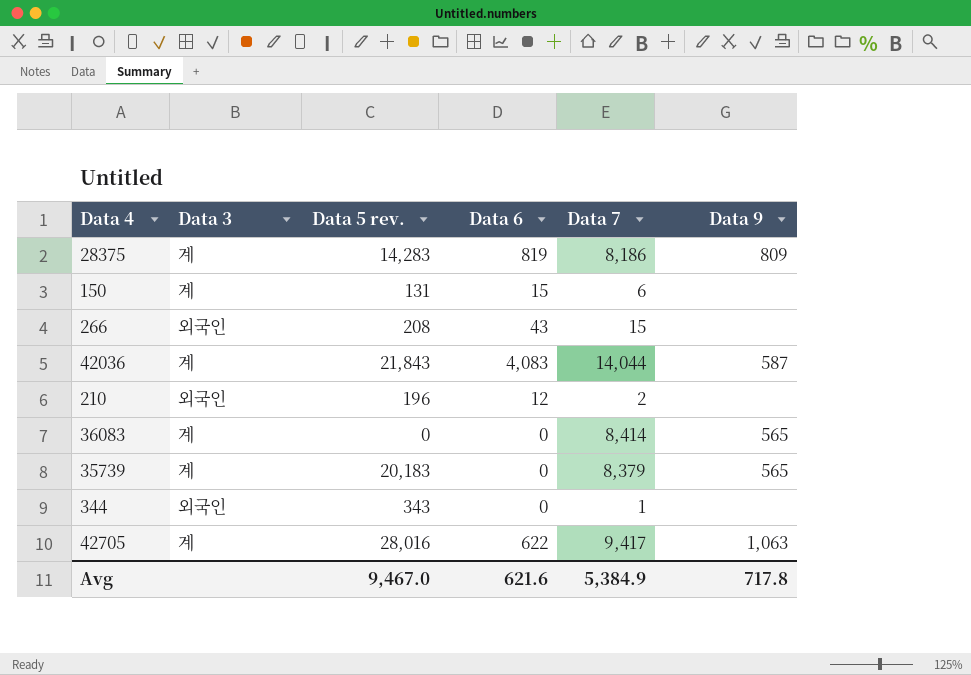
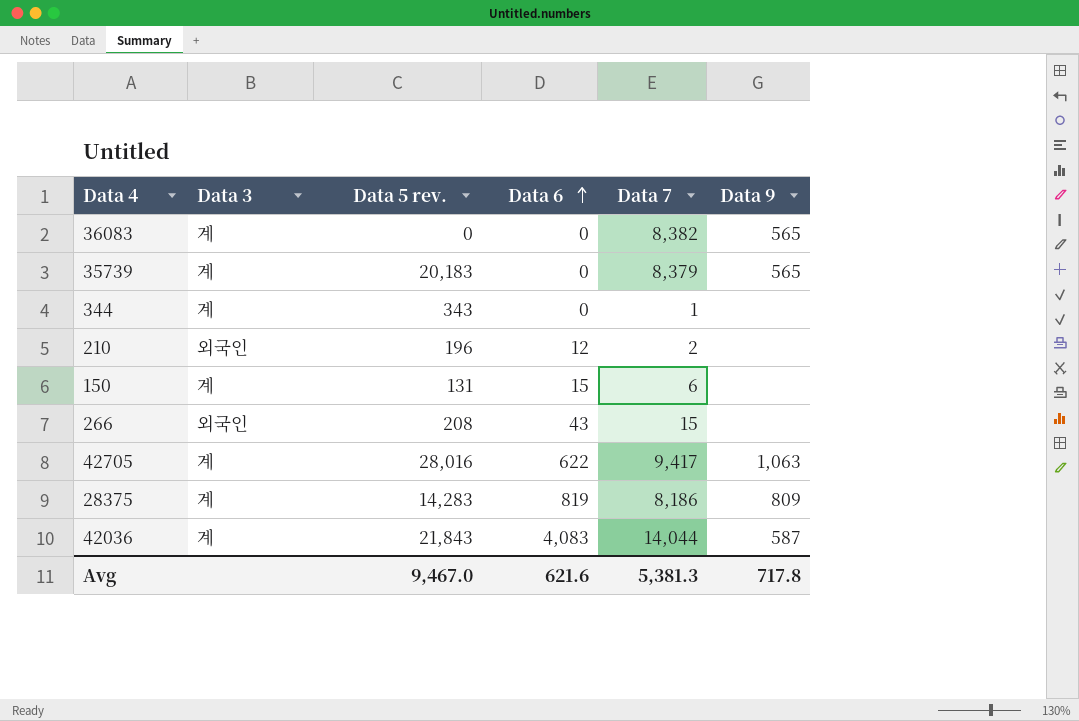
row order: none -> Data 6 ascending
36083 | Data 7: 8,414 -> 8,382
344 | Data 3: 외국인 -> 계
Avg | Data 7: 5,384.9 -> 5,381.3

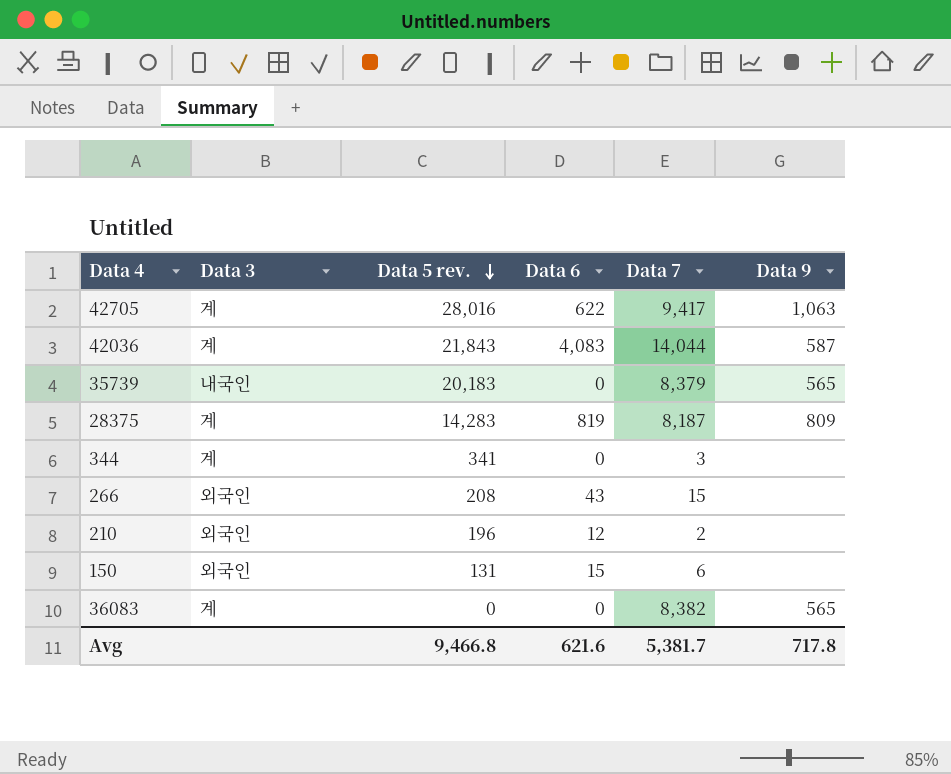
row order: Data 6 ascending -> Data 5 rev. descending
35739 | Data 3: 계 -> 내국인
28375 | Data 7: 8,186 -> 8,187
344 | Data 5 rev.: 343 -> 341
344 | Data 7: 1 -> 3
150 | Data 3: 계 -> 외국인
Avg | Data 5 rev.: 9,467.0 -> 9,466.8
Avg | Data 7: 5,381.3 -> 5,381.7

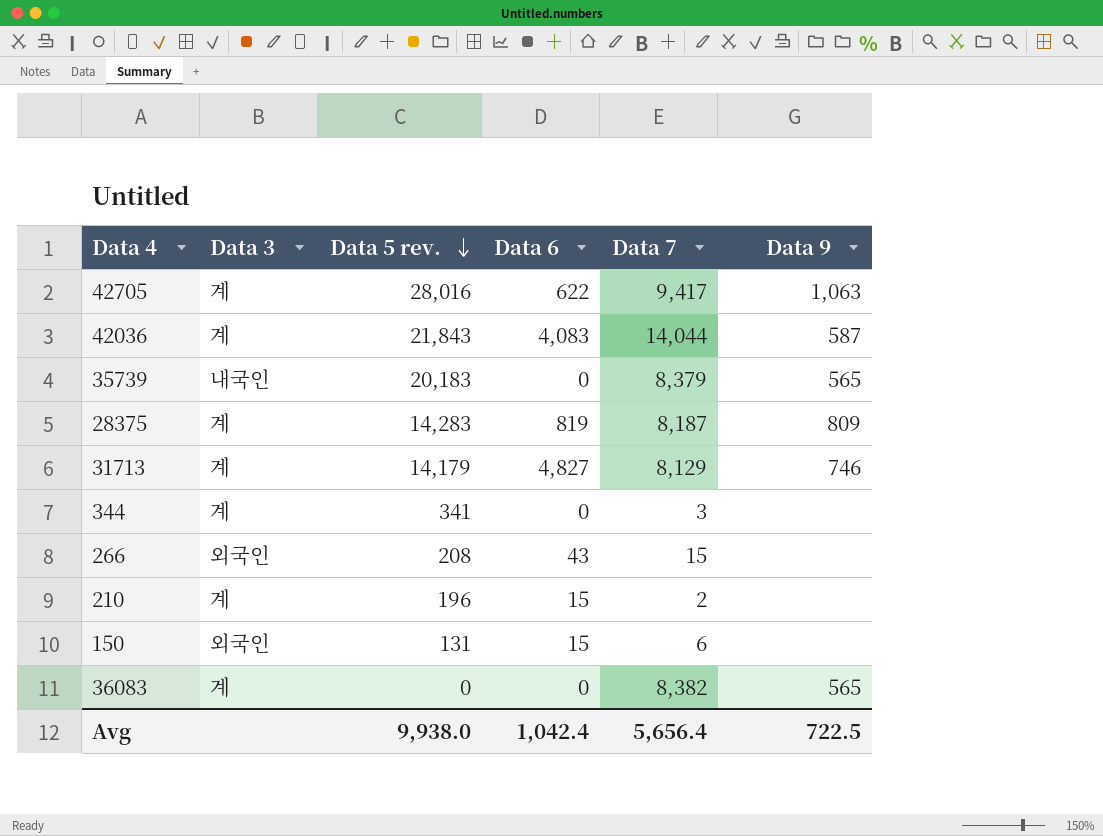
row 31713: none -> 계 | 14,179 | 4,827 | 8,129 | 746
210 | Data 3: 외국인 -> 계
210 | Data 6: 12 -> 15
Avg | Data 5 rev.: 9,466.8 -> 9,938.0
Avg | Data 6: 621.6 -> 1,042.4
Avg | Data 7: 5,381.7 -> 5,656.4
Avg | Data 9: 717.8 -> 722.5

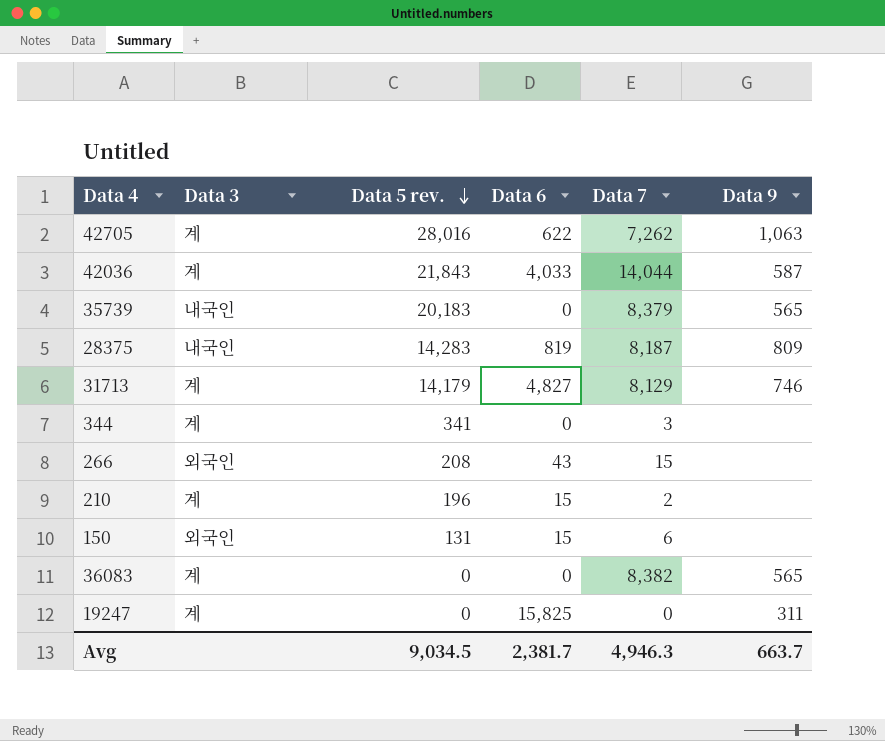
42705 | Data 7: 9,417 -> 7,262
42036 | Data 6: 4,083 -> 4,033
28375 | Data 3: 계 -> 내국인
row 19247: none -> 계 | 0 | 15,825 | 0 | 311
Avg | Data 5 rev.: 9,938.0 -> 9,034.5
Avg | Data 6: 1,042.4 -> 2,381.7
Avg | Data 7: 5,656.4 -> 4,946.3
Avg | Data 9: 722.5 -> 663.7

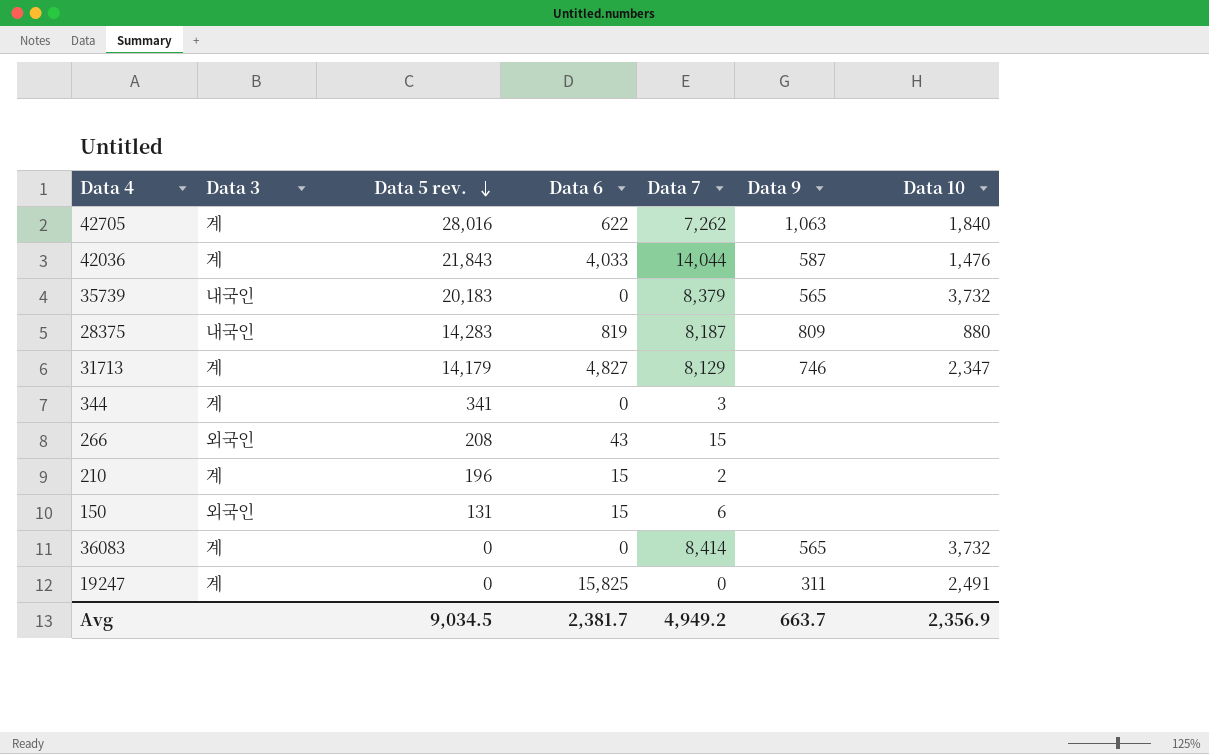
column Data 10 | position: none -> 7
36083 | Data 7: 8,382 -> 8,414
Avg | Data 7: 4,946.3 -> 4,949.2

